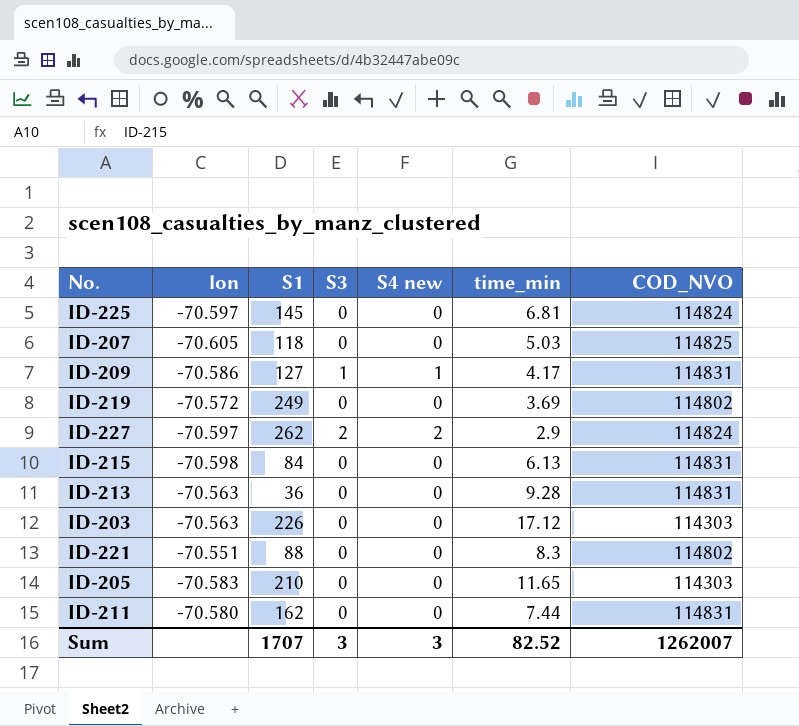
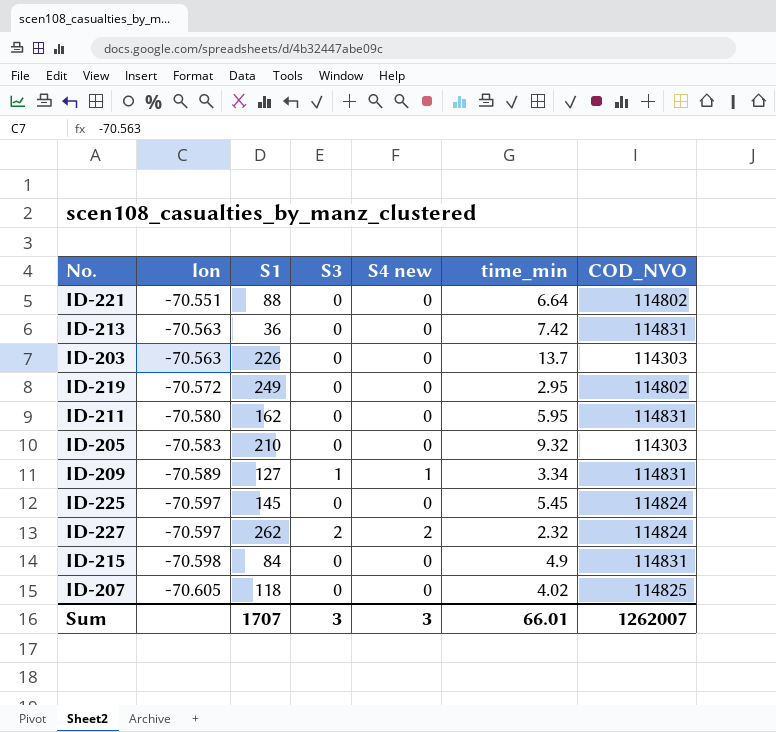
row order: none -> lon descending
ID-221 | time_min: 8.3 -> 6.64
ID-213 | time_min: 9.28 -> 7.42
ID-203 | time_min: 17.12 -> 13.7
ID-219 | time_min: 3.69 -> 2.95
ID-211 | time_min: 7.44 -> 5.95
ID-205 | time_min: 11.65 -> 9.32
ID-209 | lon: -70.586 -> -70.589
ID-209 | time_min: 4.17 -> 3.34
ID-225 | time_min: 6.81 -> 5.45
ID-227 | time_min: 2.9 -> 2.32
ID-215 | time_min: 6.13 -> 4.9
ID-207 | time_min: 5.03 -> 4.02
Sum | time_min: 82.52 -> 66.01

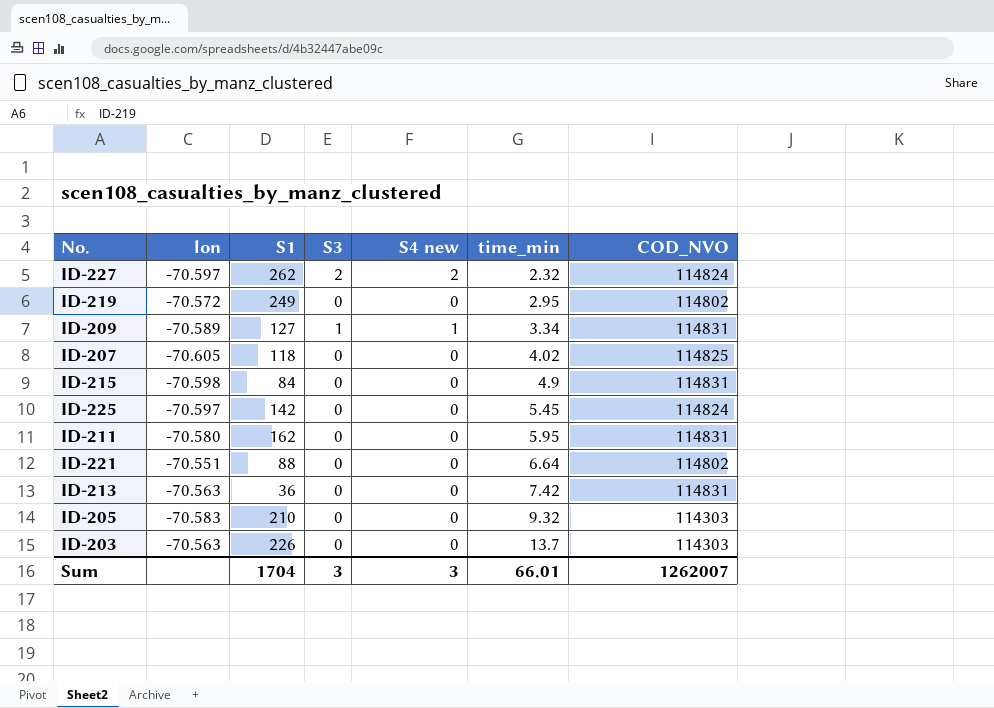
row order: lon descending -> time_min ascending
ID-225 | S1: 145 -> 142
Sum | S1: 1707 -> 1704

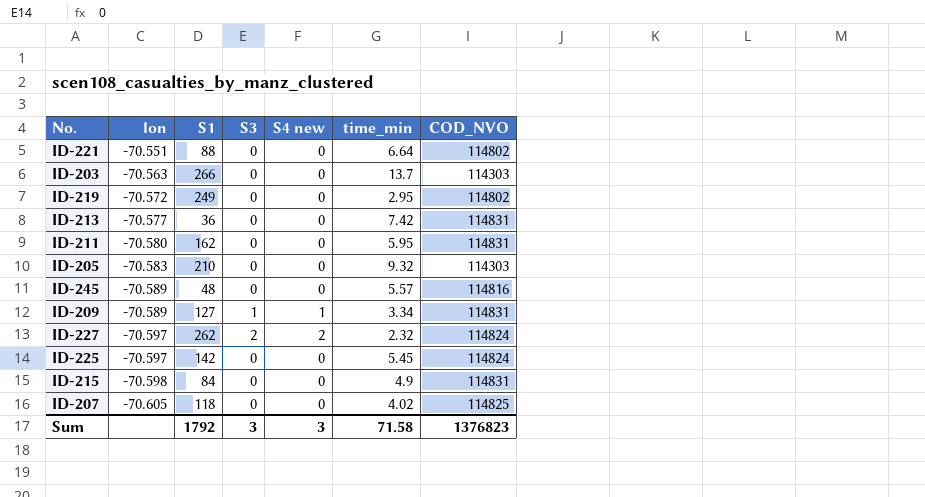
row order: time_min ascending -> lon descending
ID-203 | S1: 226 -> 266
ID-213 | lon: -70.563 -> -70.577
row ID-245: none -> -70.589 | 48 | 0 | 0 | 5.57 | 114816
Sum | S1: 1704 -> 1792
Sum | time_min: 66.01 -> 71.58
Sum | COD_NVO: 1262007 -> 1376823

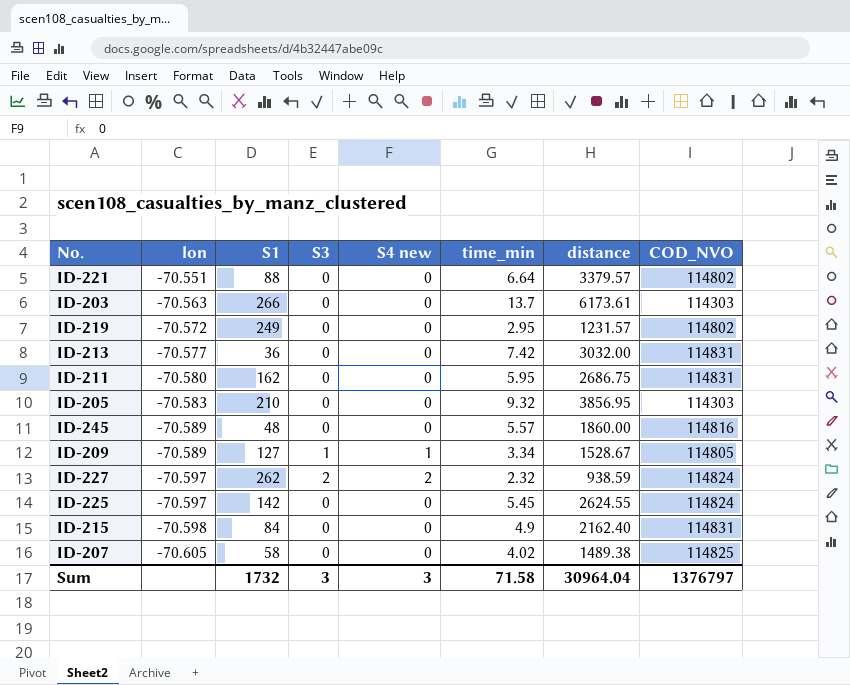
column distance | position: none -> 7
ID-209 | COD_NVO: 114831 -> 114805
ID-207 | S1: 118 -> 58
Sum | S1: 1792 -> 1732
Sum | COD_NVO: 1376823 -> 1376797

